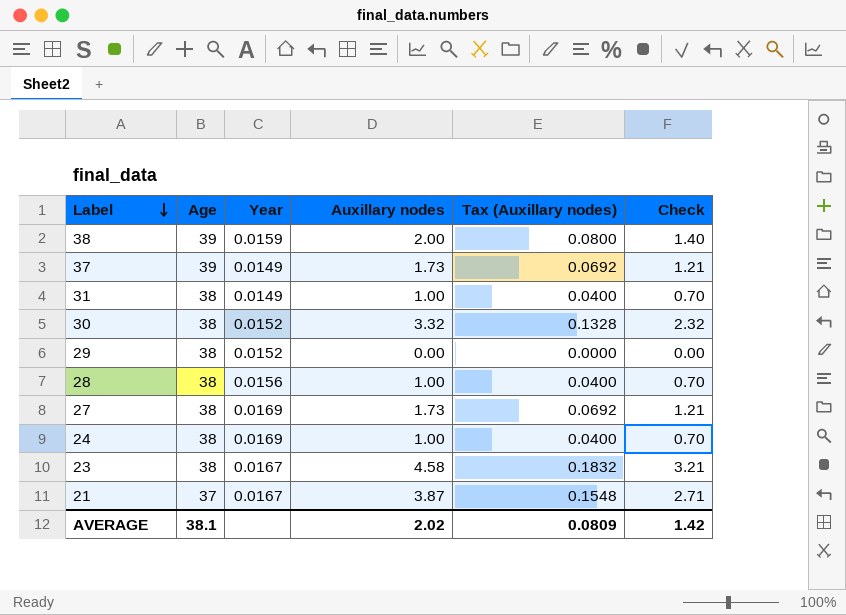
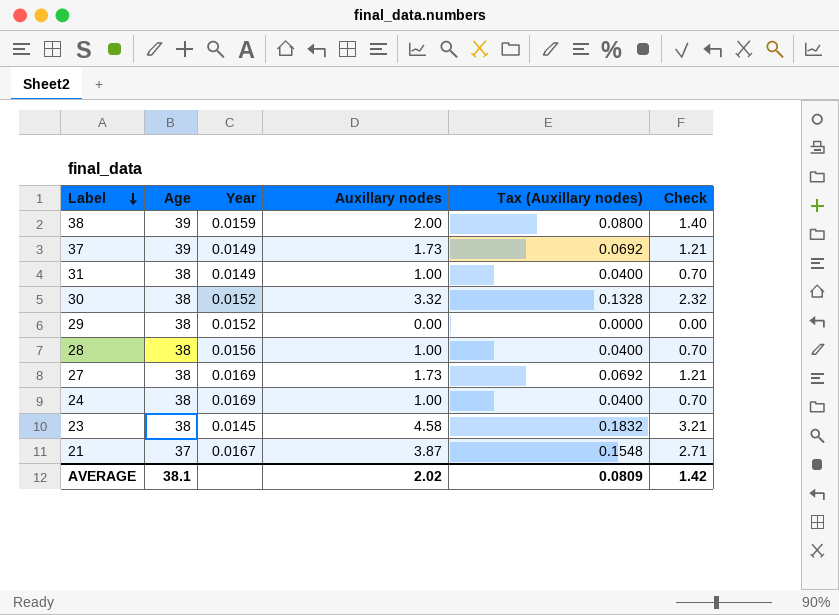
23 | Year: 0.0167 -> 0.0145

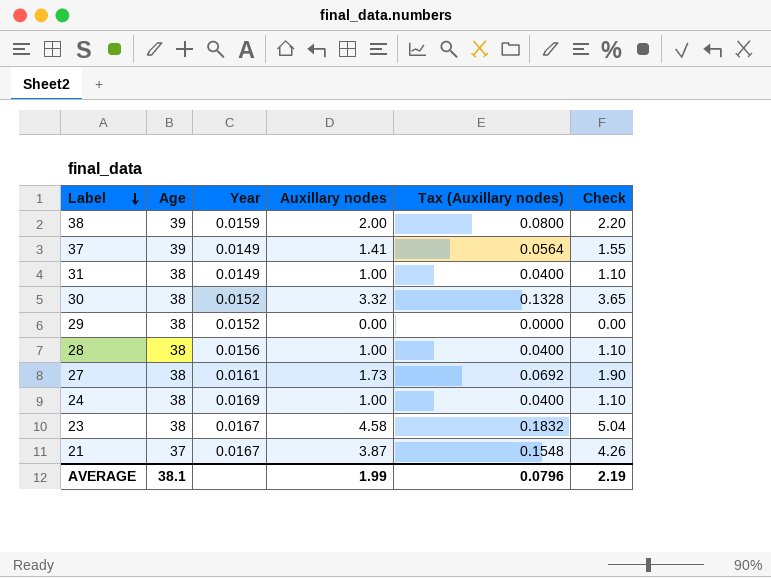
column Check | formula: [Auxillary nodes] * 0.7 -> [Auxillary nodes] * 1.1
37 | Auxillary nodes: 1.73 -> 1.41
37 | Tax (Auxillary nodes): 0.0692 -> 0.0564
27 | Year: 0.0169 -> 0.0161
23 | Year: 0.0145 -> 0.0167
AVERAGE | Auxillary nodes: 2.02 -> 1.99
AVERAGE | Tax (Auxillary nodes): 0.0809 -> 0.0796
AVERAGE | Check: 1.42 -> 2.19

